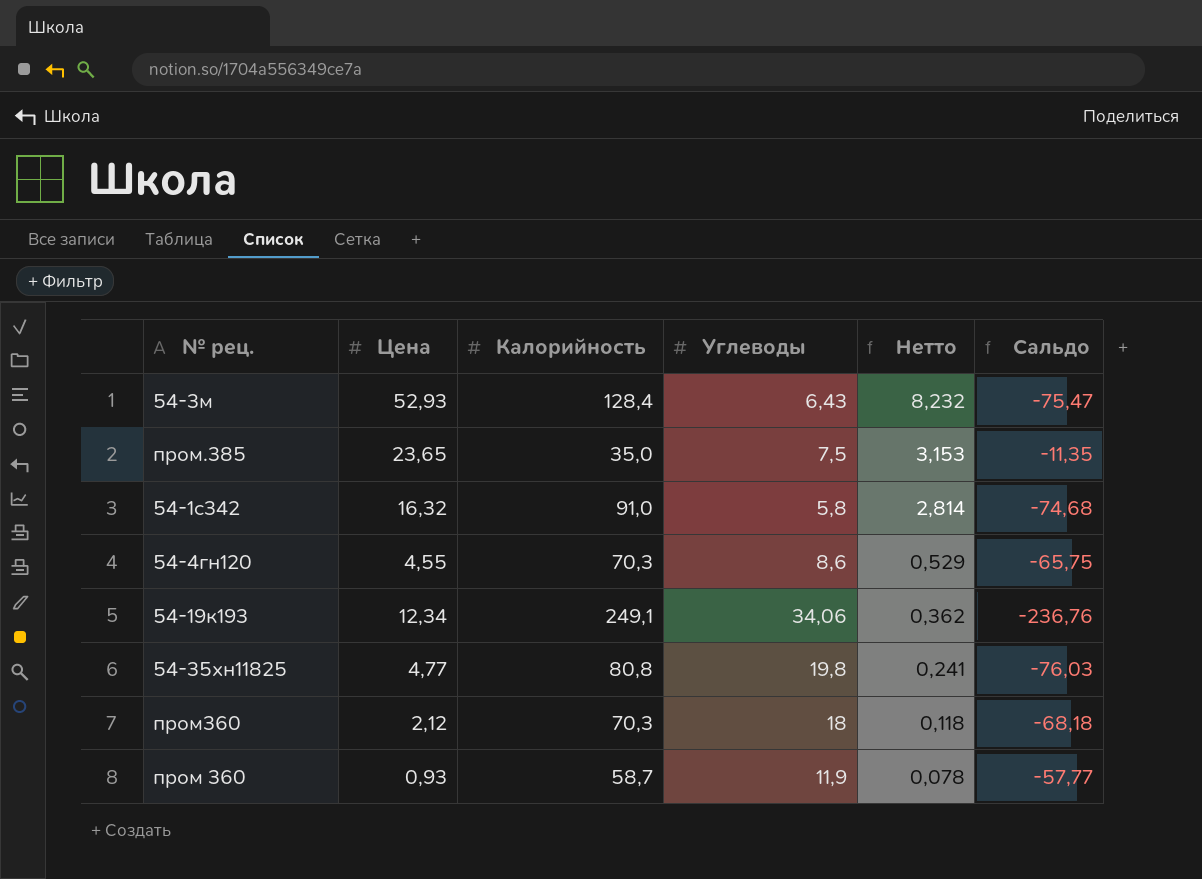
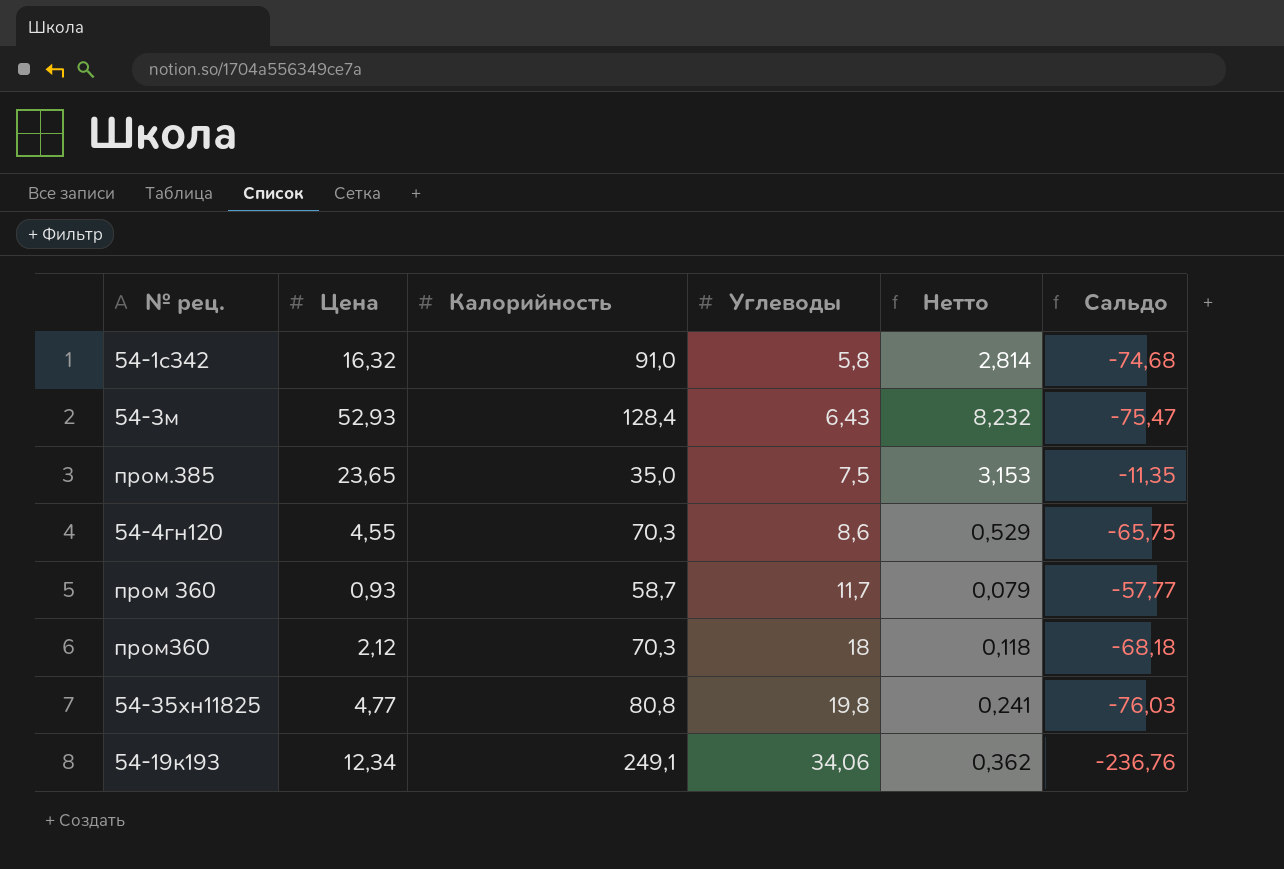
row order: Нетто descending -> Углеводы ascending
пром 360 | Углеводы: 11,9 -> 11,7
пром 360 | Нетто: 0,078 -> 0,079

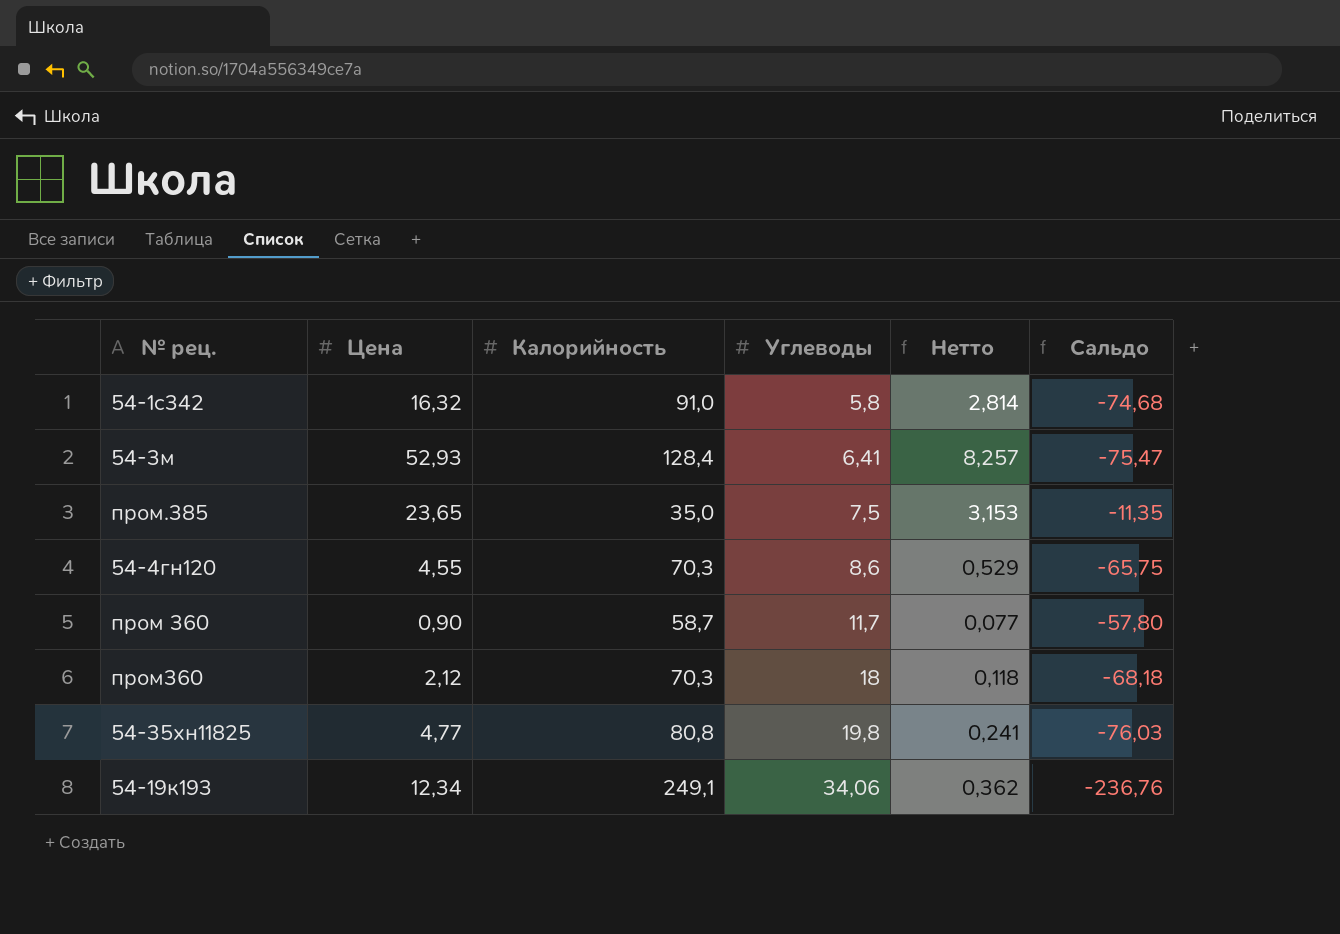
54-3м | Углеводы: 6,43 -> 6,41
54-3м | Нетто: 8,232 -> 8,257
пром 360 | Цена: 0,93 -> 0,90
пром 360 | Нетто: 0,079 -> 0,077
пром 360 | Сальдо: -57,77 -> -57,80

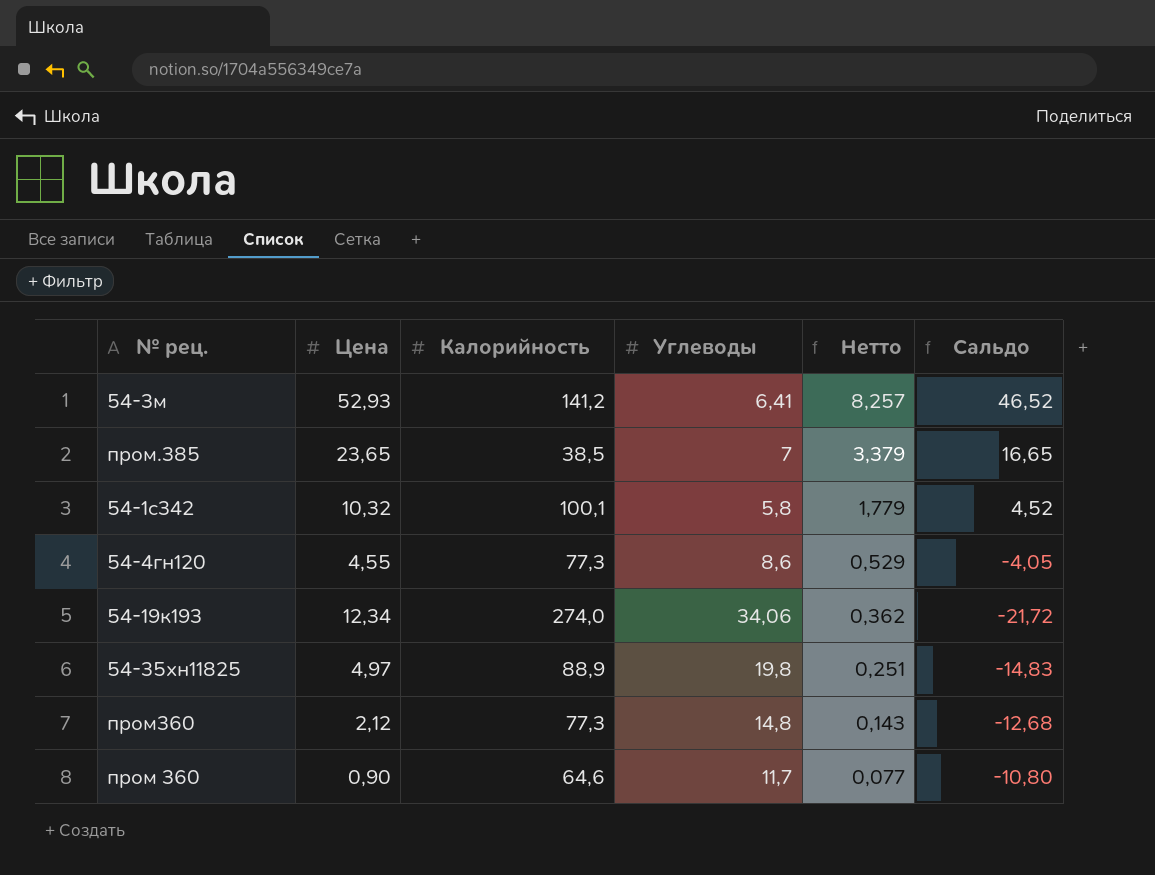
row order: Углеводы ascending -> Нетто descending
column Сальдо | formula: [Цена] - [Калорийность] -> [Цена] - [Углеводы]
54-3м | Калорийность: 128,4 -> 141,2
пром.385 | Калорийность: 35,0 -> 38,5
пром.385 | Углеводы: 7,5 -> 7
пром.385 | Нетто: 3,153 -> 3,379
54-1с342 | Цена: 16,32 -> 10,32
54-1с342 | Калорийность: 91,0 -> 100,1
54-1с342 | Нетто: 2,814 -> 1,779
54-4гн120 | Калорийность: 70,3 -> 77,3
54-19к193 | Калорийность: 249,1 -> 274,0
54-35хн11825 | Цена: 4,77 -> 4,97
54-35хн11825 | Калорийность: 80,8 -> 88,9
54-35хн11825 | Нетто: 0,241 -> 0,251
пром360 | Калорийность: 70,3 -> 77,3
пром360 | Углеводы: 18 -> 14,8
пром360 | Нетто: 0,118 -> 0,143
пром 360 | Калорийность: 58,7 -> 64,6

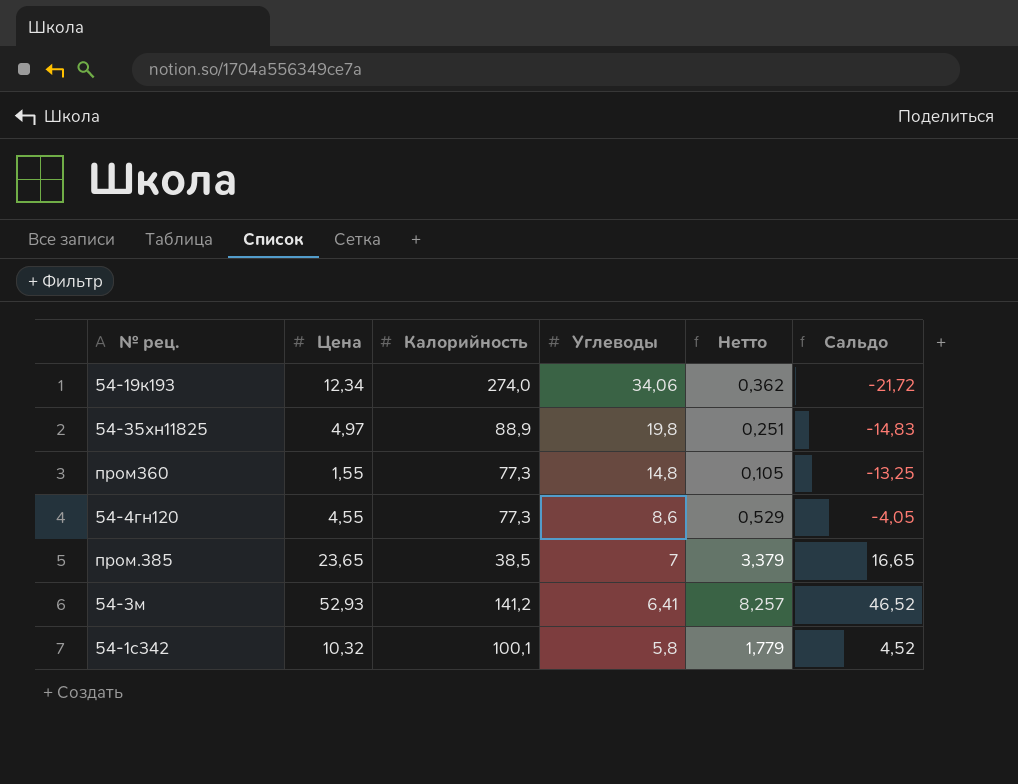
row order: Нетто descending -> Углеводы descending
row пром 360: 0,90 | 64,6 | 11,7 | 0,077 | -10,80 -> none
пром360 | Цена: 2,12 -> 1,55
пром360 | Нетто: 0,143 -> 0,105
пром360 | Сальдо: -12,68 -> -13,25

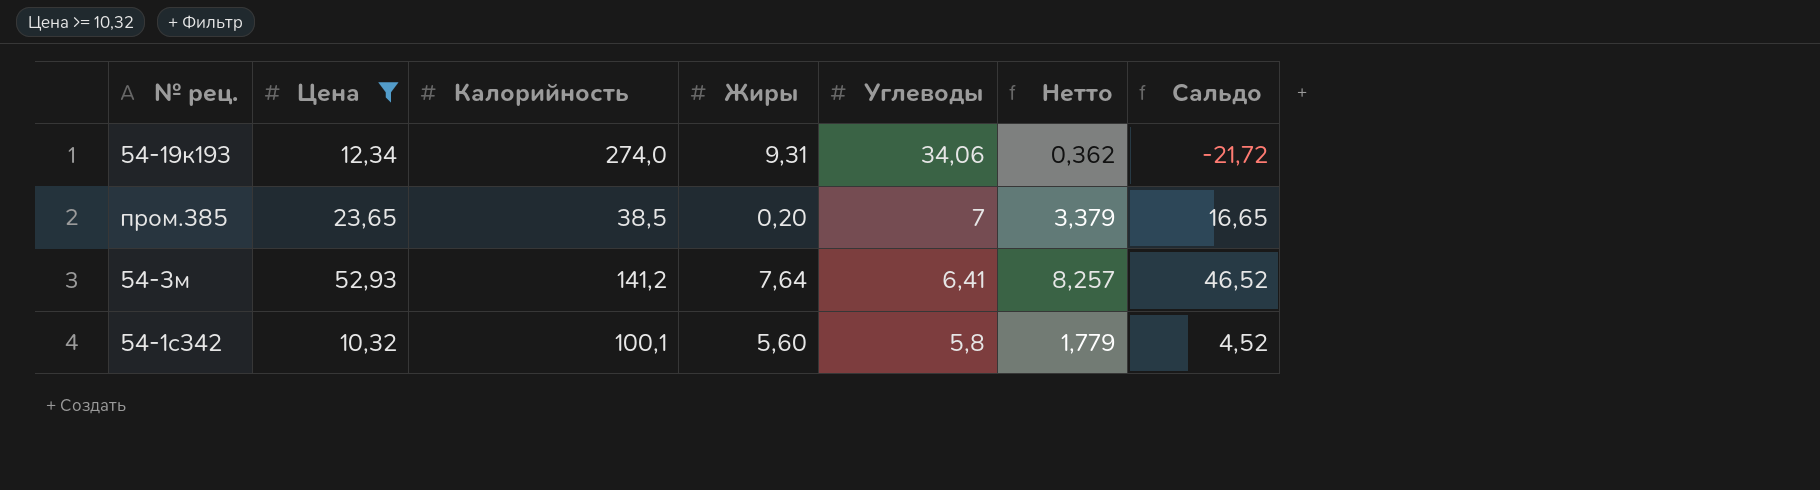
filter: none -> Цена >= 10,32
column Жиры | position: none -> 4

